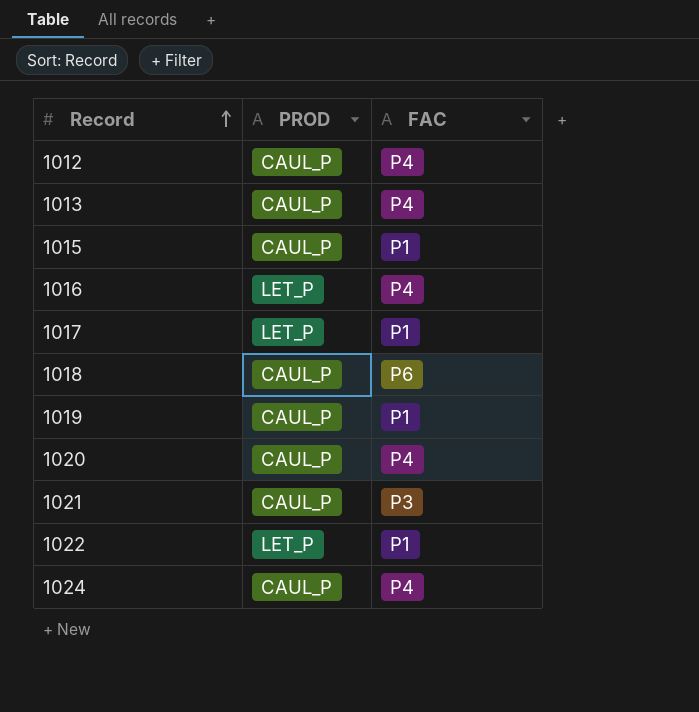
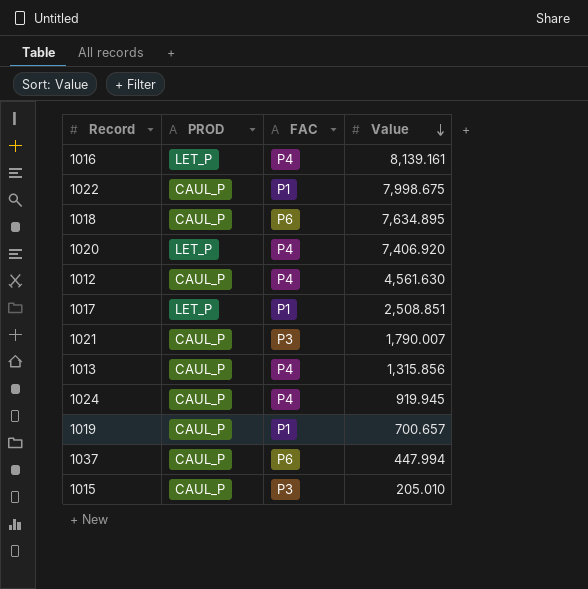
row order: Record ascending -> Value descending
column Value | position: none -> 4
1022 | PROD: LET_P -> CAUL_P
1020 | PROD: CAUL_P -> LET_P
row 1037: none -> CAUL_P | P6 | 447.994
1015 | FAC: P1 -> P3

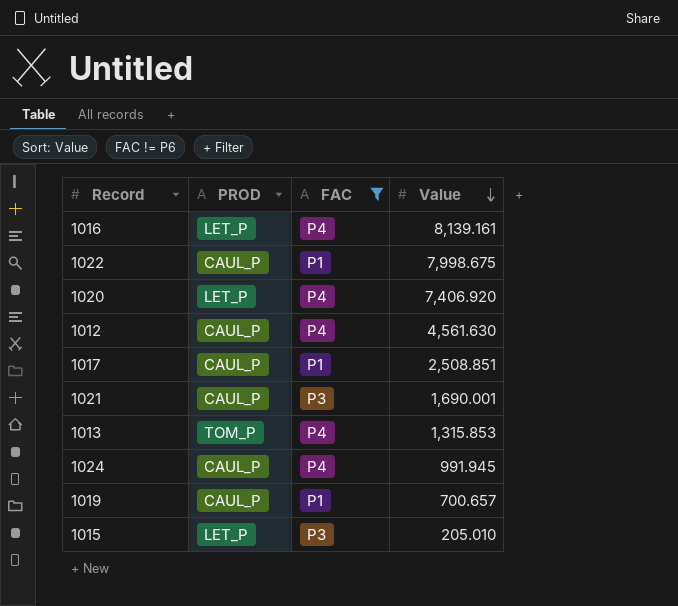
filter: none -> FAC != P6
1017 | PROD: LET_P -> CAUL_P
1021 | Value: 1,790.007 -> 1,690.001
1013 | PROD: CAUL_P -> TOM_P
1013 | Value: 1,315.856 -> 1,315.853
1024 | Value: 919.945 -> 991.945
1015 | PROD: CAUL_P -> LET_P

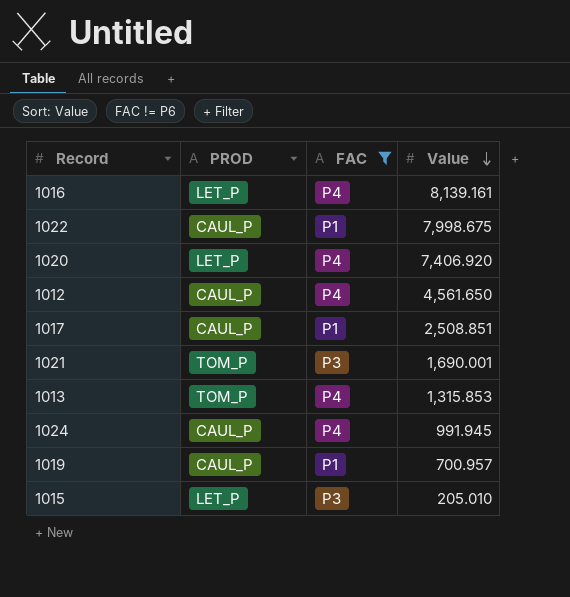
1012 | Value: 4,561.630 -> 4,561.650
1021 | PROD: CAUL_P -> TOM_P
1019 | Value: 700.657 -> 700.957

